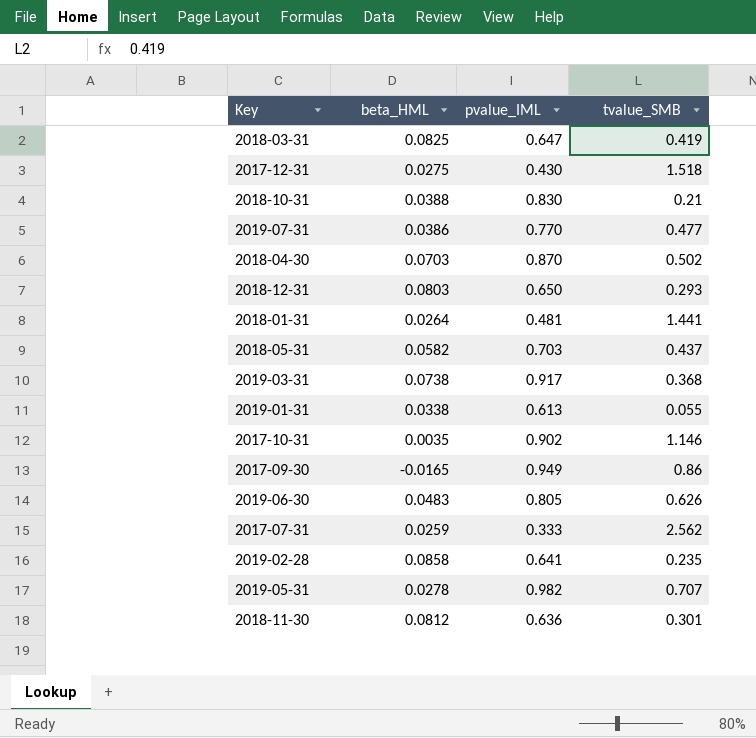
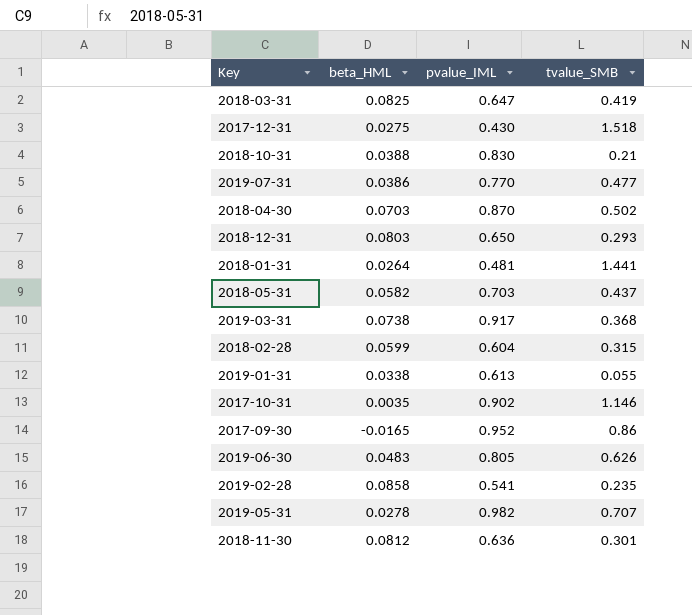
row 2017-07-31: 0.0259 | 0.333 | 2.562 -> none
row 2018-02-28: none -> 0.0599 | 0.604 | 0.315
2017-09-30 | pvalue_IML: 0.949 -> 0.952
2019-02-28 | pvalue_IML: 0.641 -> 0.541

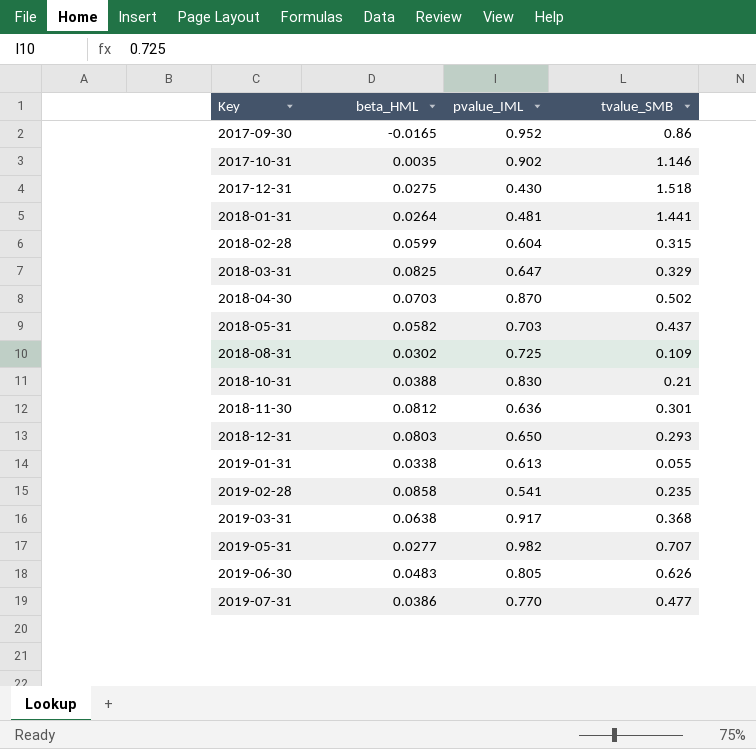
row order: none -> Key ascending
2018-03-31 | tvalue_SMB: 0.419 -> 0.329
row 2018-08-31: none -> 0.0302 | 0.725 | 0.109
2019-03-31 | beta_HML: 0.0738 -> 0.0638
2019-05-31 | beta_HML: 0.0278 -> 0.0277

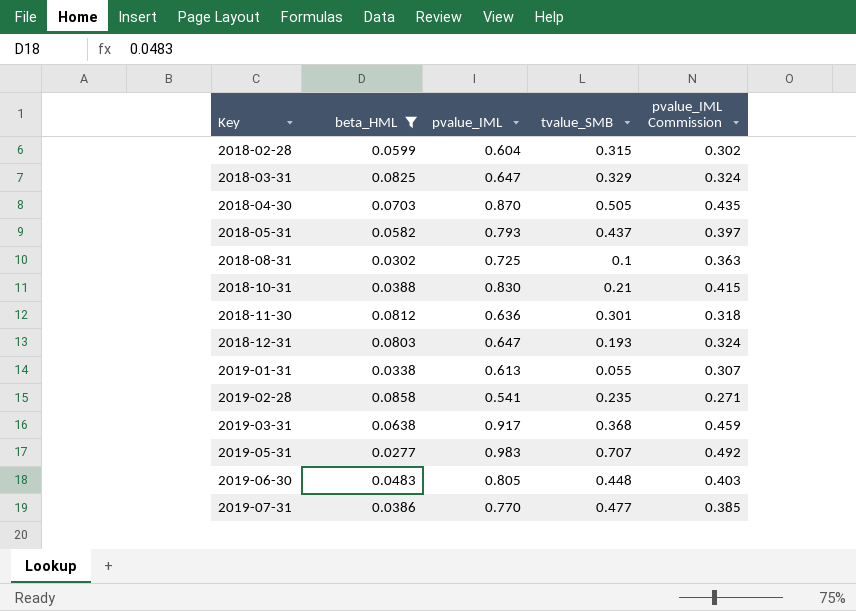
filter: none -> beta_HML >= 0.0277
column pvalue_IML Commission | formula: none -> [pvalue_IML] * 0.5
2018-04-30 | tvalue_SMB: 0.502 -> 0.505
2018-05-31 | pvalue_IML: 0.703 -> 0.793
2018-08-31 | tvalue_SMB: 0.109 -> 0.1
2018-12-31 | pvalue_IML: 0.650 -> 0.647
2018-12-31 | tvalue_SMB: 0.293 -> 0.193
2019-05-31 | pvalue_IML: 0.982 -> 0.983
2019-06-30 | tvalue_SMB: 0.626 -> 0.448

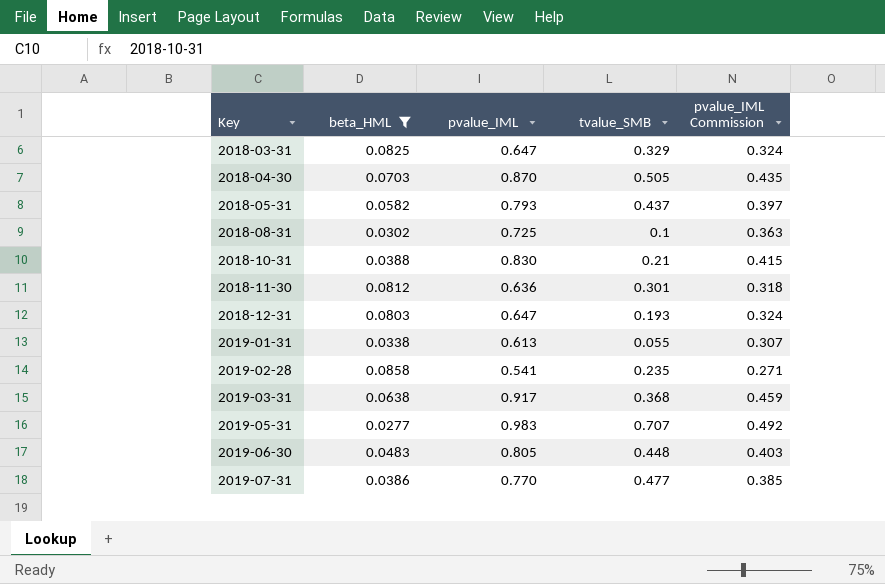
row 2018-02-28: 0.0599 | 0.604 | 0.315 | 0.302 -> none

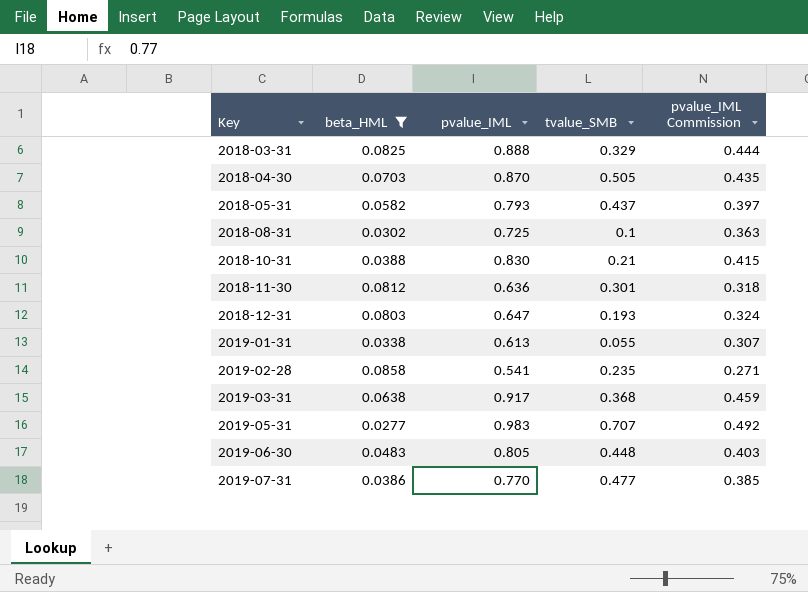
2018-03-31 | pvalue_IML: 0.647 -> 0.888
2018-03-31 | pvalue_IML Commission: 0.324 -> 0.444

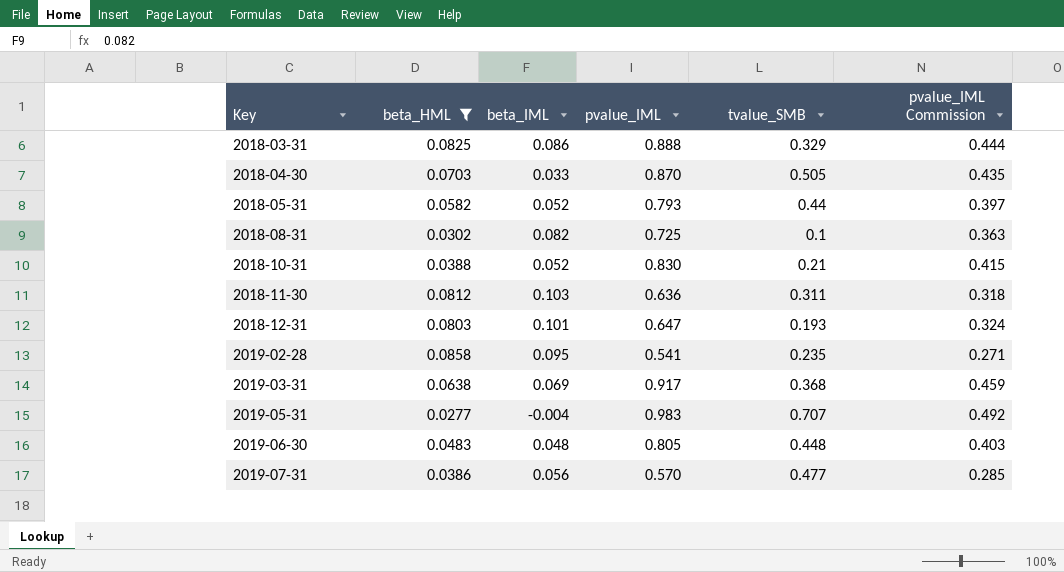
column beta_IML | position: none -> 3
row 2019-01-31: 0.0338 | 0.613 | 0.055 | 0.307 -> none
2018-05-31 | tvalue_SMB: 0.437 -> 0.44
2018-11-30 | tvalue_SMB: 0.301 -> 0.311
2019-07-31 | pvalue_IML: 0.770 -> 0.570
2019-07-31 | pvalue_IML Commission: 0.385 -> 0.285

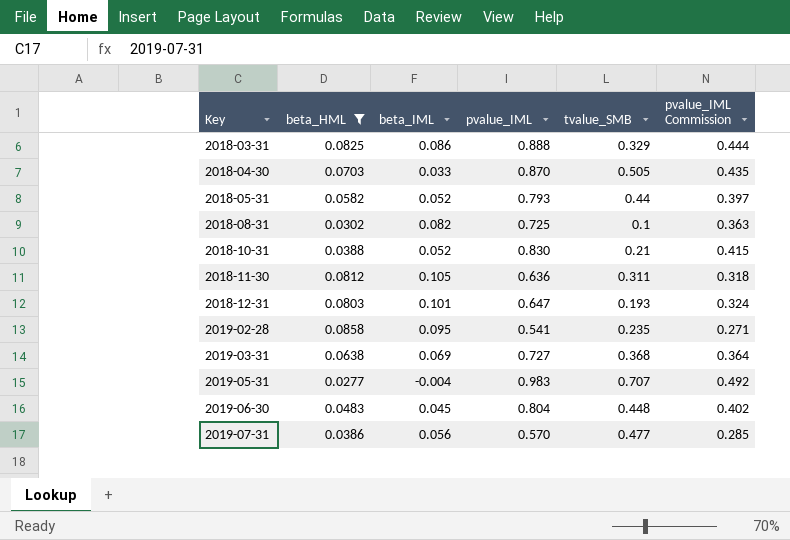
2018-11-30 | beta_IML: 0.103 -> 0.105
2019-03-31 | pvalue_IML: 0.917 -> 0.727
2019-03-31 | pvalue_IML Commission: 0.459 -> 0.364
2019-06-30 | beta_IML: 0.048 -> 0.045
2019-06-30 | pvalue_IML: 0.805 -> 0.804
2019-06-30 | pvalue_IML Commission: 0.403 -> 0.402

